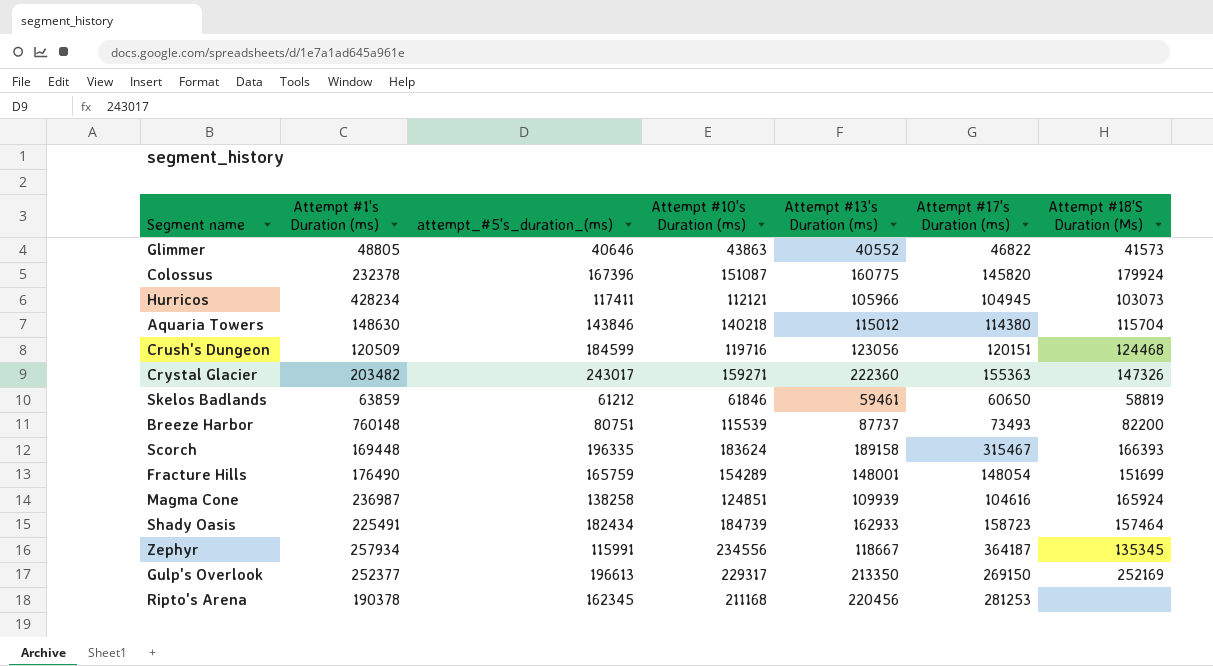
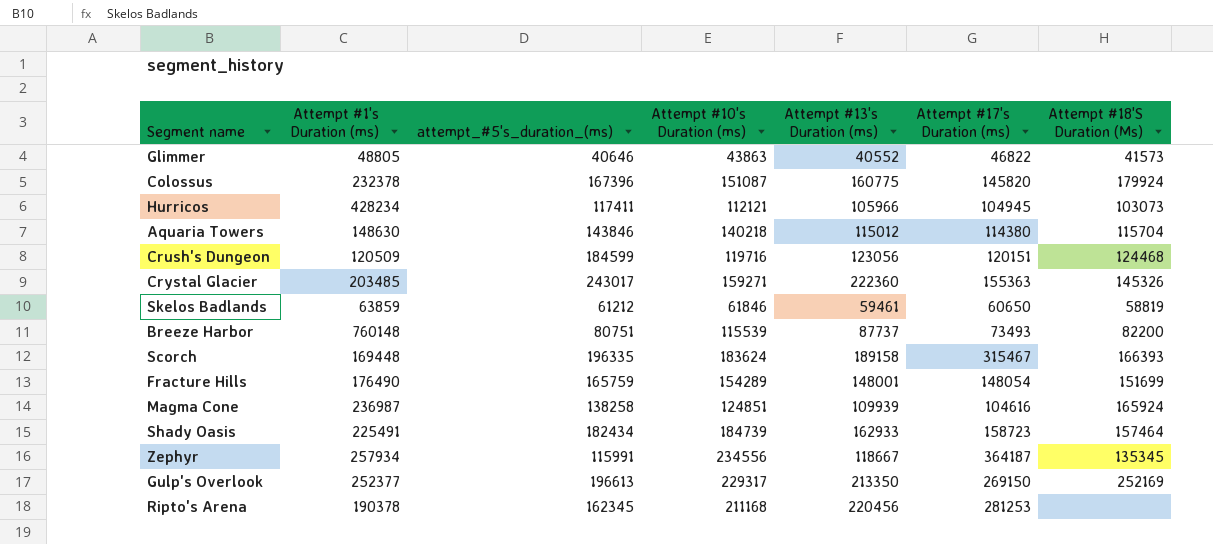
Crystal Glacier | Attempt #1's Duration (ms): 203482 -> 203485
Crystal Glacier | Attempt #18'S Duration (Ms): 147326 -> 145326

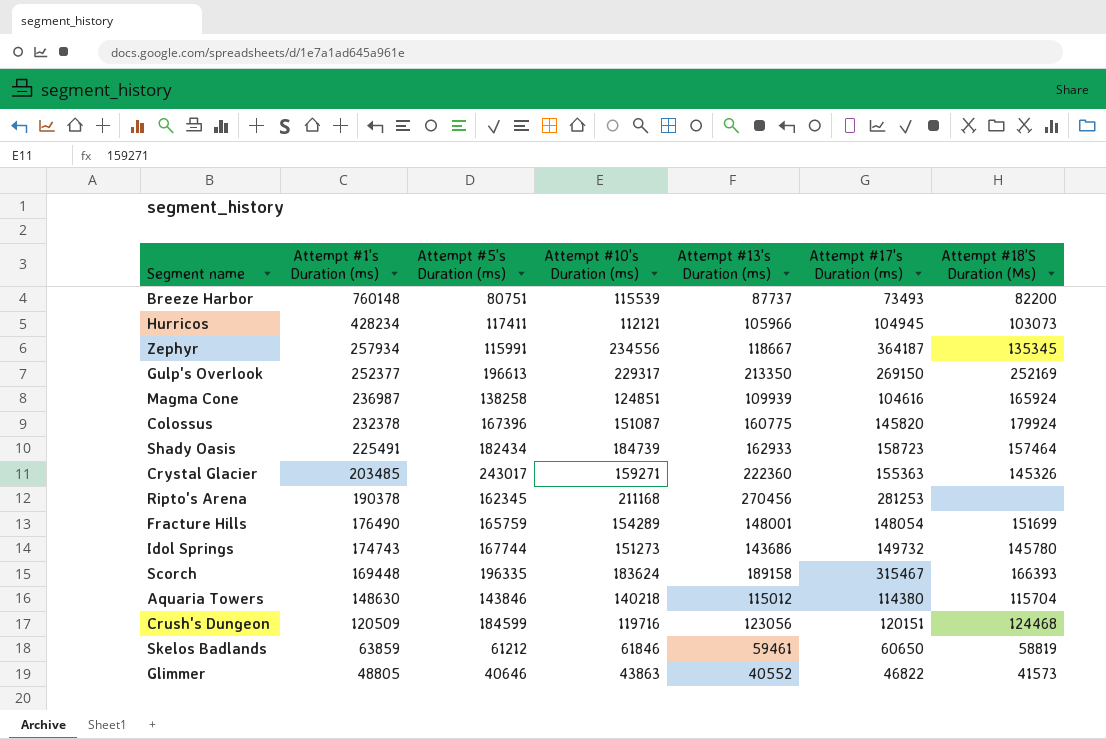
row order: none -> Attempt #1's Duration (ms) descending
column name: attempt_#5's_duration_(ms) -> Attempt #5's Duration (ms)
Ripto's Arena | Attempt #13's Duration (ms): 220456 -> 270456
row Idol Springs: none -> 174743 | 167744 | 151273 | 143686 | 149732 | 145780

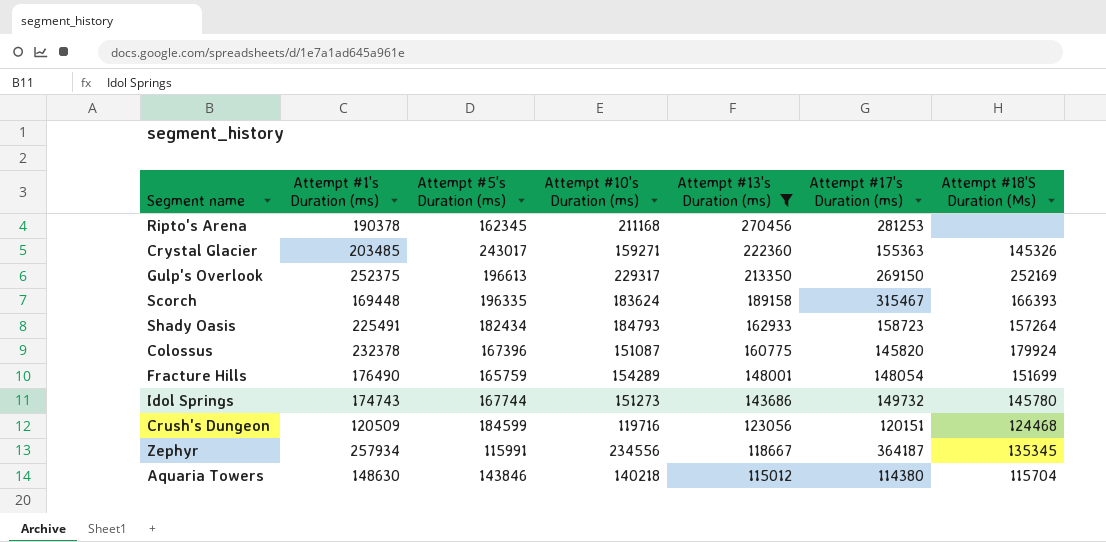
filter: none -> Attempt #13's Duration (ms) >= 115012
row order: Attempt #1's Duration (ms) descending -> Attempt #13's Duration (ms) descending
Gulp's Overlook | Attempt #1's Duration (ms): 252377 -> 252375
Shady Oasis | Attempt #10's Duration (ms): 184739 -> 184793
Shady Oasis | Attempt #18'S Duration (Ms): 157464 -> 157264

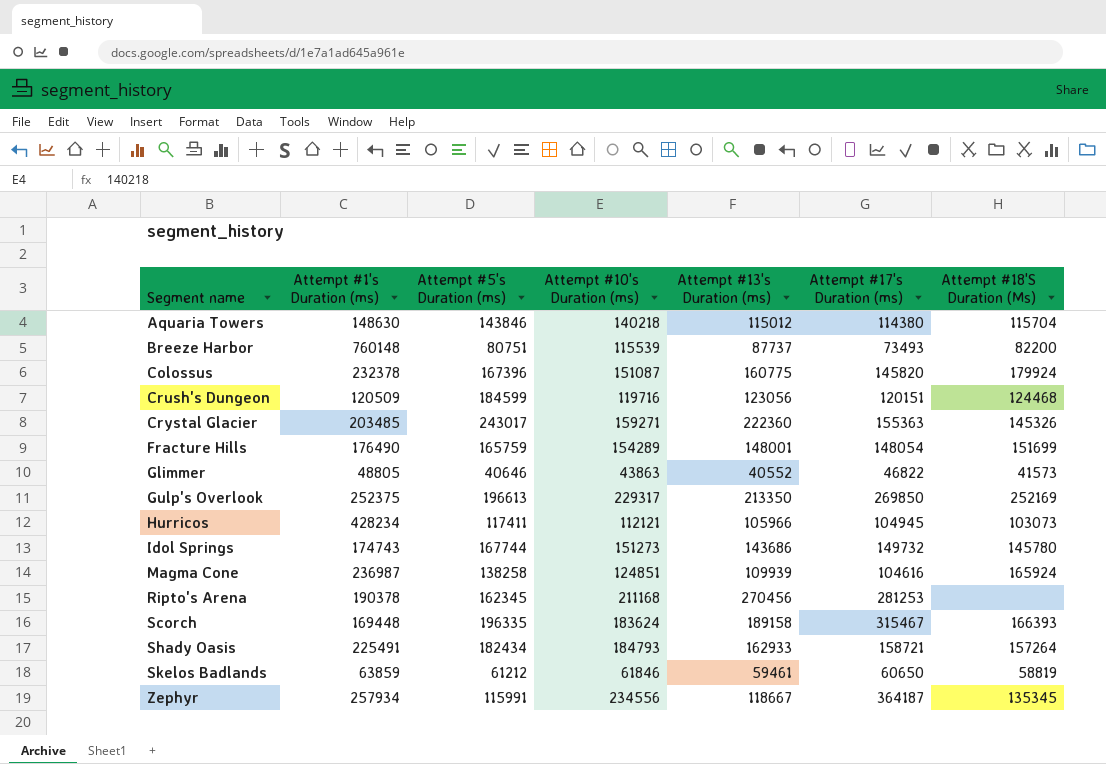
filter: Attempt #13's Duration (ms) >= 115012 -> none
row order: Attempt #13's Duration (ms) descending -> Segment name ascending
Gulp's Overlook | Attempt #17's Duration (ms): 269150 -> 269850
Shady Oasis | Attempt #17's Duration (ms): 158723 -> 158721

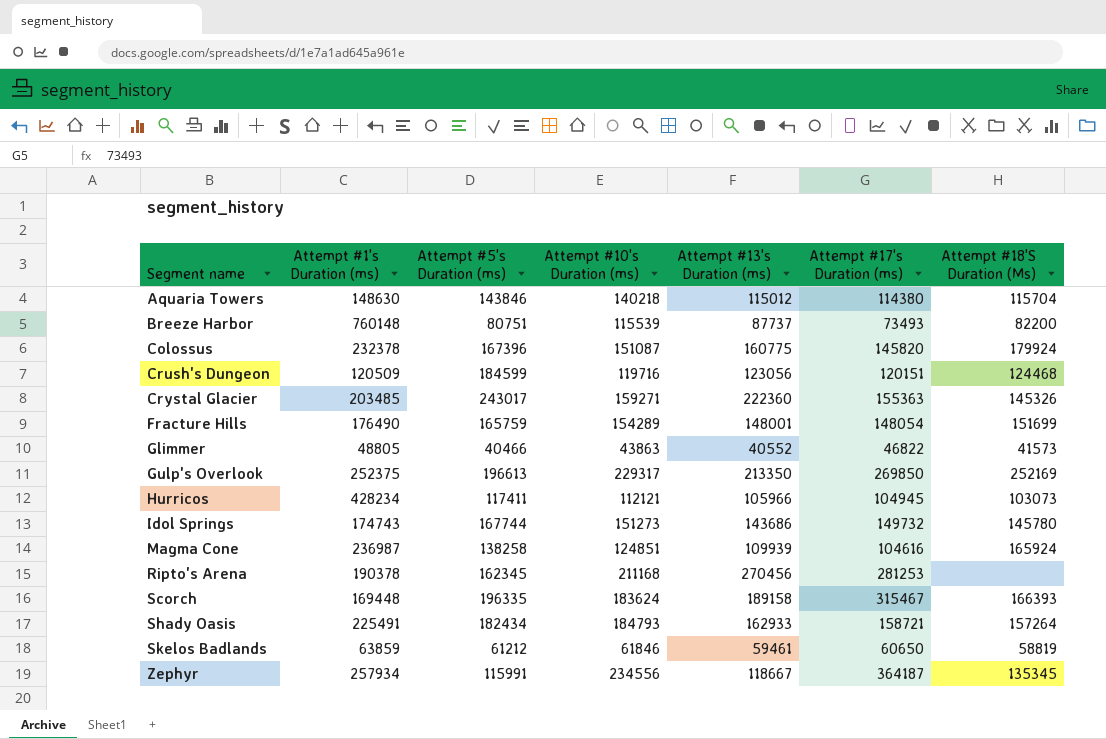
Glimmer | Attempt #5's Duration (ms): 40646 -> 40466

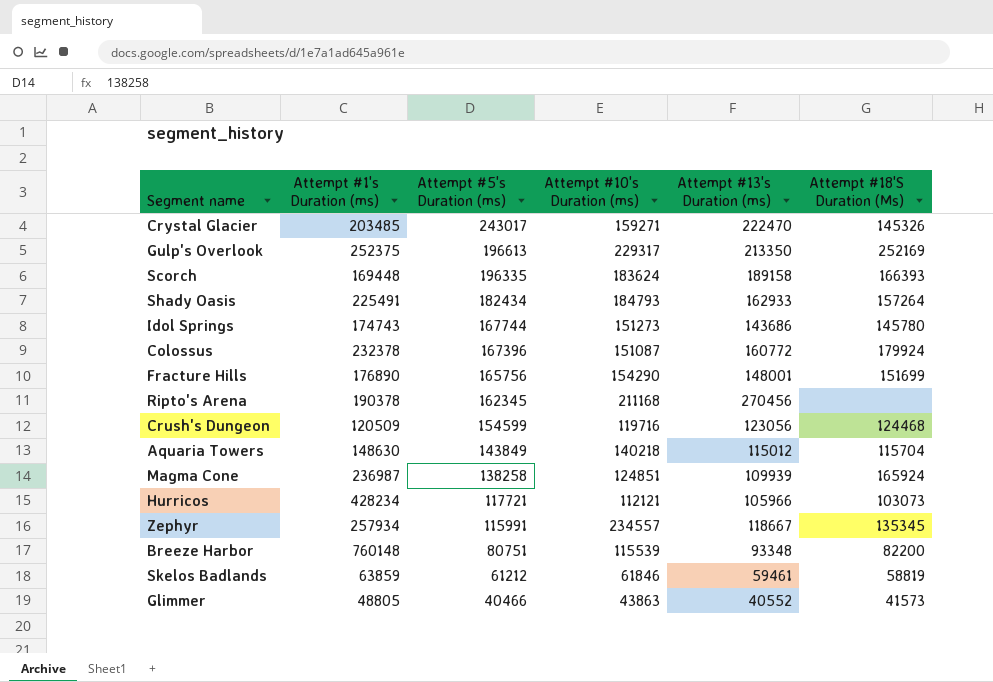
row order: Segment name ascending -> Attempt #5's Duration (ms) descending
column Attempt #17's Duration (ms) | position: 6 -> none
Crystal Glacier | Attempt #13's Duration (ms): 222360 -> 222470
Colossus | Attempt #13's Duration (ms): 160775 -> 160772
Fracture Hills | Attempt #1's Duration (ms): 176490 -> 176890
Fracture Hills | Attempt #5's Duration (ms): 165759 -> 165756
Fracture Hills | Attempt #10's Duration (ms): 154289 -> 154290
Crush's Dungeon | Attempt #5's Duration (ms): 184599 -> 154599
Aquaria Towers | Attempt #5's Duration (ms): 143846 -> 143849
Hurricos | Attempt #5's Duration (ms): 117411 -> 117721
Zephyr | Attempt #10's Duration (ms): 234556 -> 234557
Breeze Harbor | Attempt #13's Duration (ms): 87737 -> 93348

